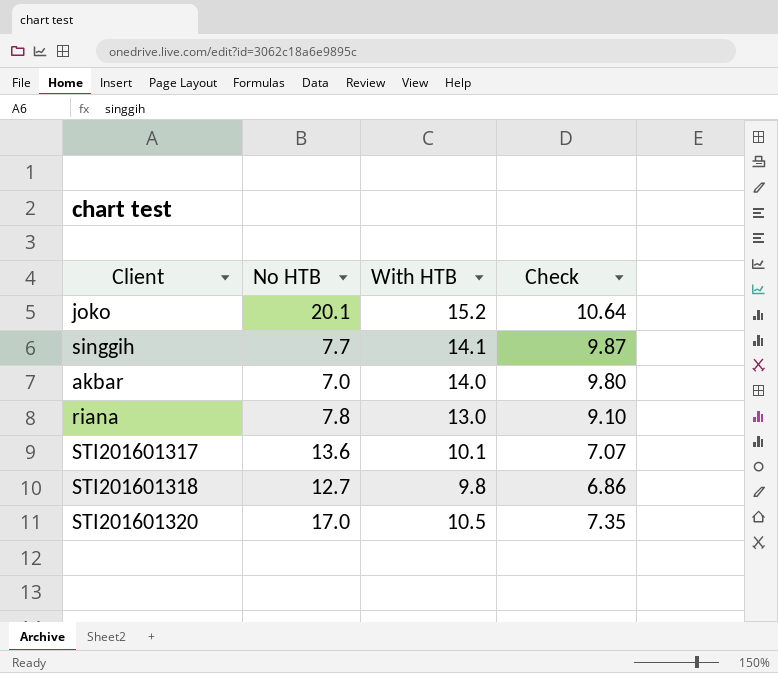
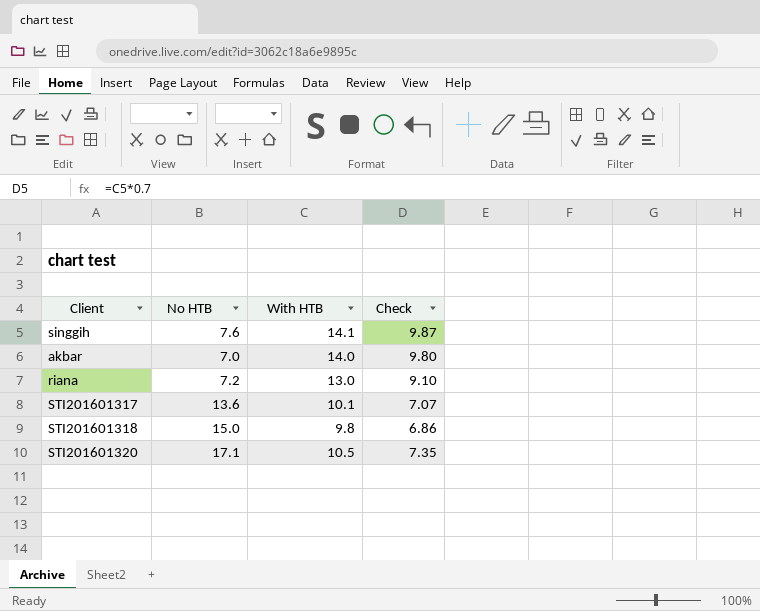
row joko: 20.1 | 15.2 | 10.64 -> none
singgih | No HTB: 7.7 -> 7.6
riana | No HTB: 7.8 -> 7.2
STI201601318 | No HTB: 12.7 -> 15.0
STI201601320 | No HTB: 17.0 -> 17.1

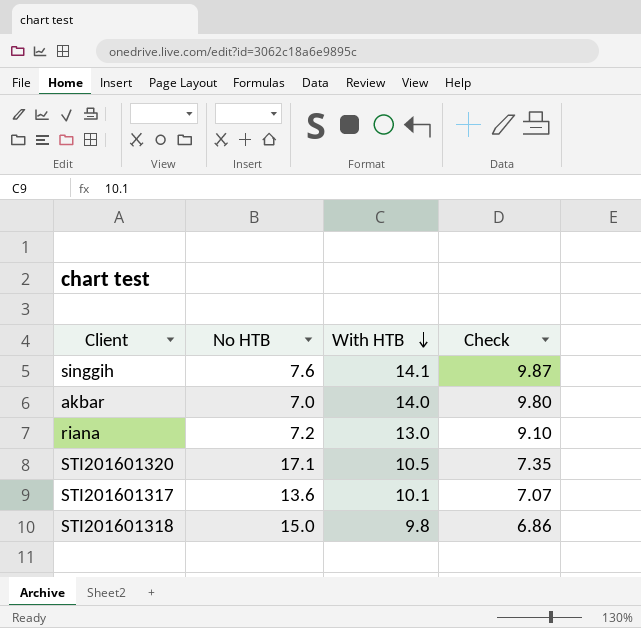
row order: none -> With HTB descending

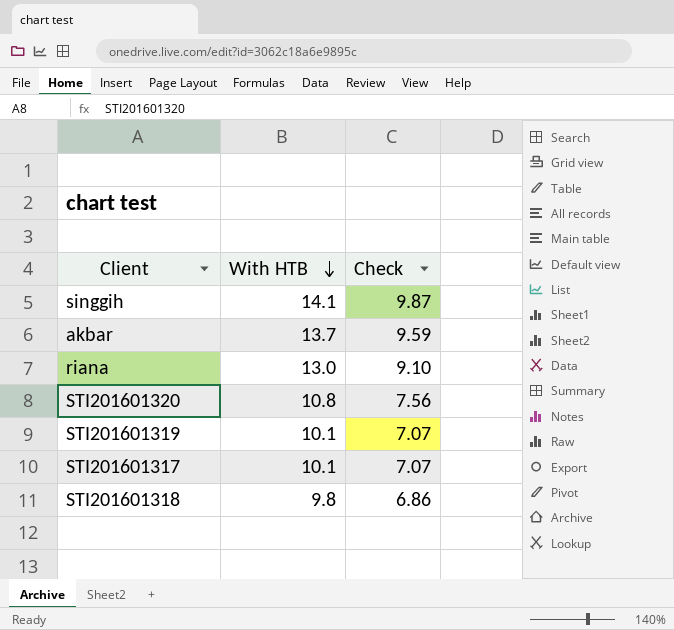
column No HTB | position: 2 -> none
akbar | With HTB: 14.0 -> 13.7
akbar | Check: 9.80 -> 9.59
STI201601320 | With HTB: 10.5 -> 10.8
STI201601320 | Check: 7.35 -> 7.56
row STI201601319: none -> 10.1 | 7.07

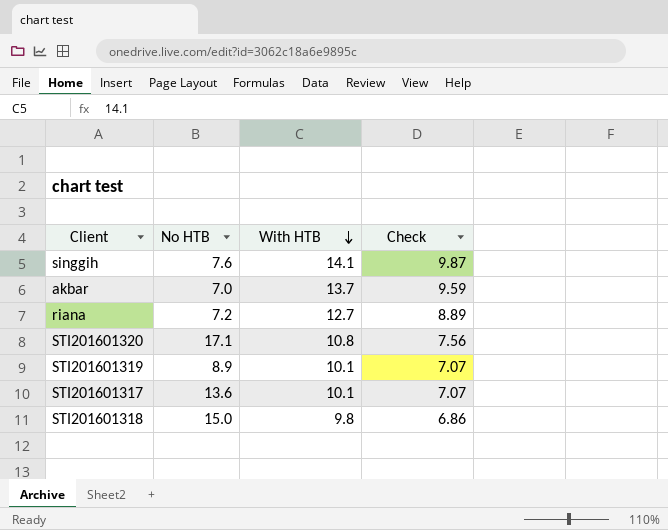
column No HTB | position: none -> 2
riana | With HTB: 13.0 -> 12.7
riana | Check: 9.10 -> 8.89

